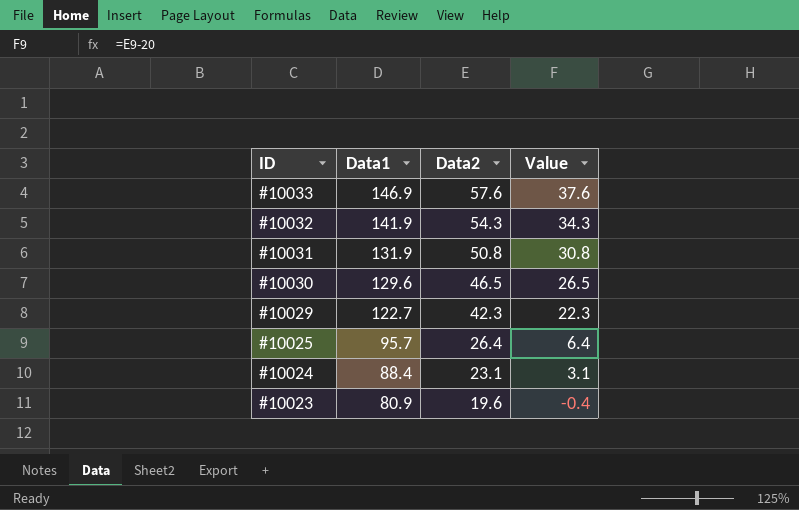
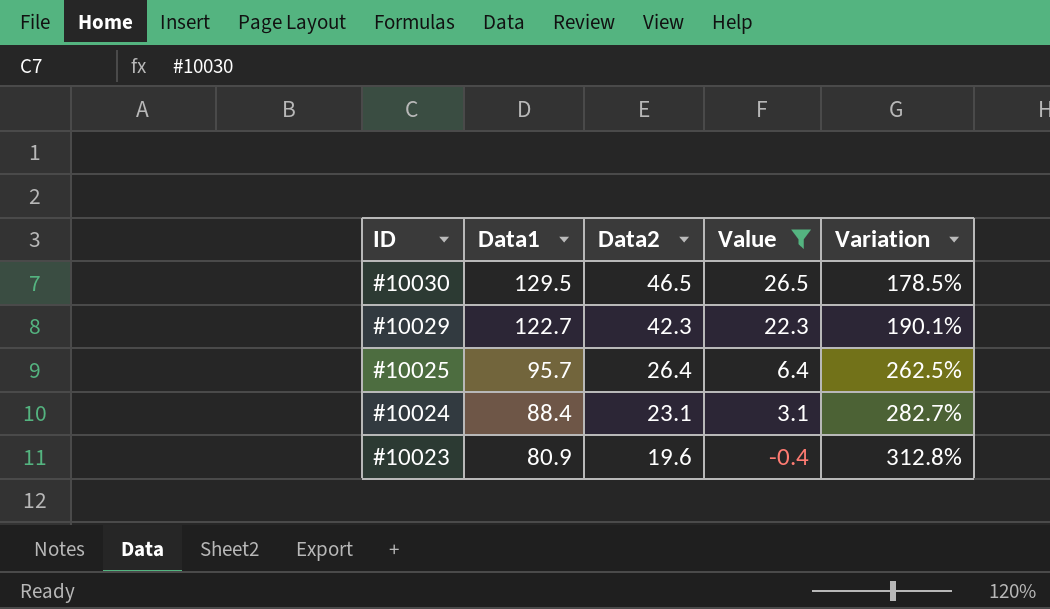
filter: none -> Value <= 26.5
column Variation | formula: none -> ([Data1] - [Data2]) / [Data2]
#10030 | Data1: 129.6 -> 129.5

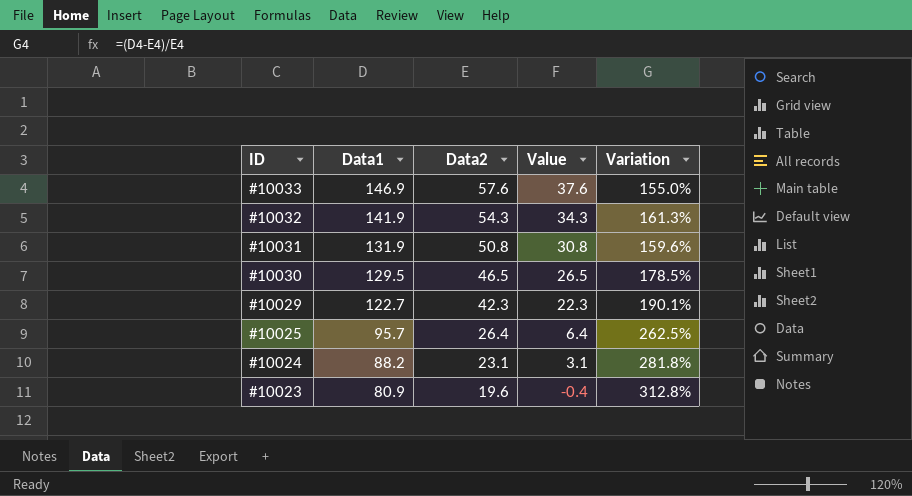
filter: Value <= 26.5 -> none
#10024 | Data1: 88.4 -> 88.2
#10024 | Variation: 282.7% -> 281.8%

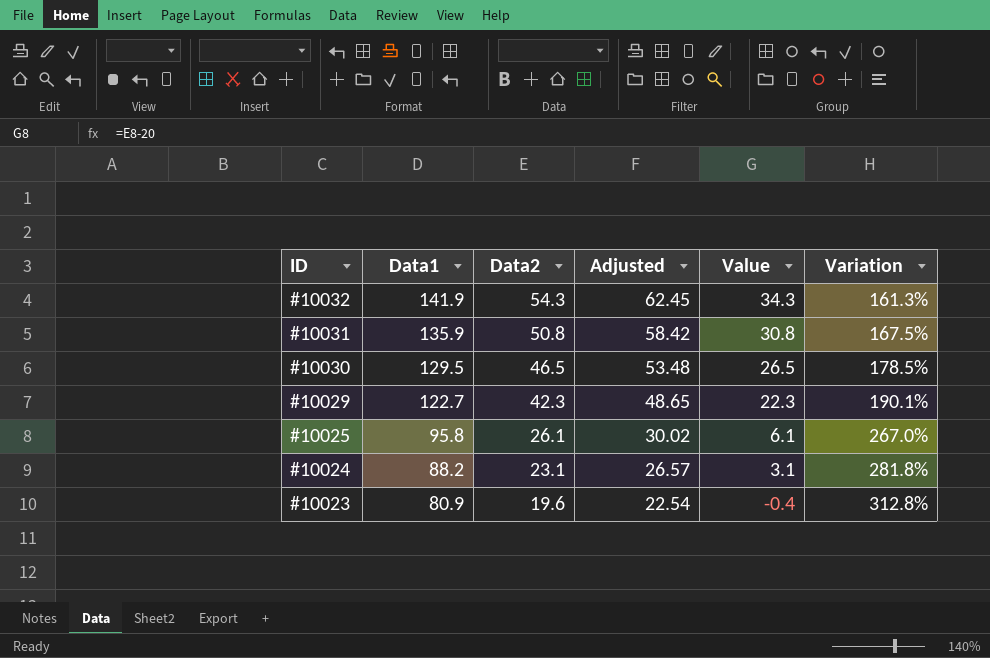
column Adjusted | formula: none -> [Data2] * 1.15
row #10033: 146.9 | 57.6 | 37.6 | 155.0% -> none
#10031 | Data1: 131.9 -> 135.9
#10031 | Variation: 159.6% -> 167.5%
#10025 | Data1: 95.7 -> 95.8
#10025 | Data2: 26.4 -> 26.1
#10025 | Value: 6.4 -> 6.1
#10025 | Variation: 262.5% -> 267.0%

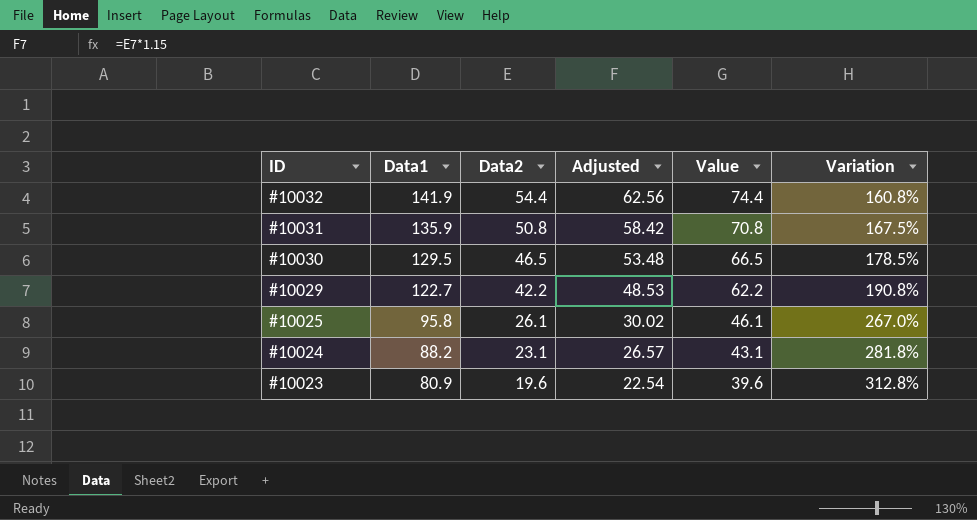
column Value | formula: [Data2] - 20 -> [Data2] + 20
#10032 | Data2: 54.3 -> 54.4
#10032 | Adjusted: 62.45 -> 62.56
#10032 | Variation: 161.3% -> 160.8%
#10029 | Data2: 42.3 -> 42.2
#10029 | Adjusted: 48.65 -> 48.53
#10029 | Variation: 190.1% -> 190.8%

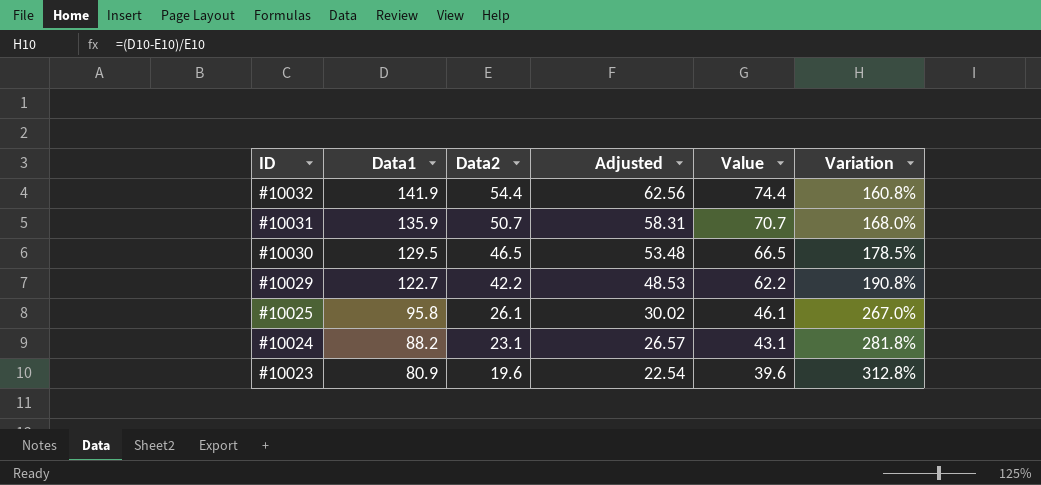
#10031 | Data2: 50.8 -> 50.7
#10031 | Adjusted: 58.42 -> 58.31
#10031 | Value: 70.8 -> 70.7
#10031 | Variation: 167.5% -> 168.0%

